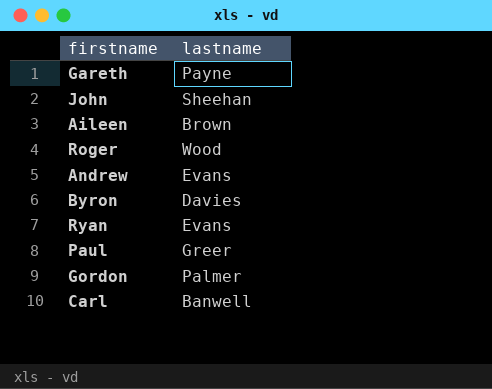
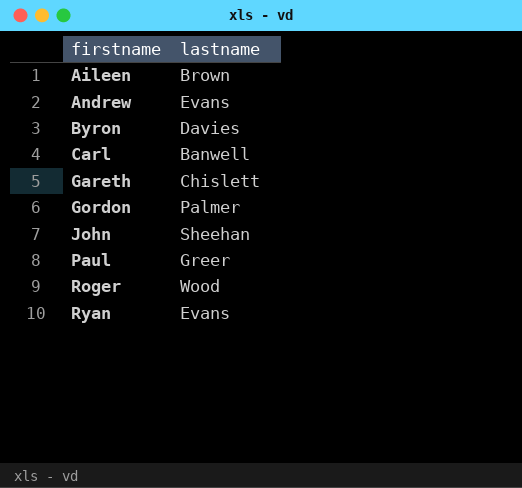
row order: none -> firstname ascending
Gareth | lastname: Payne -> Chislett

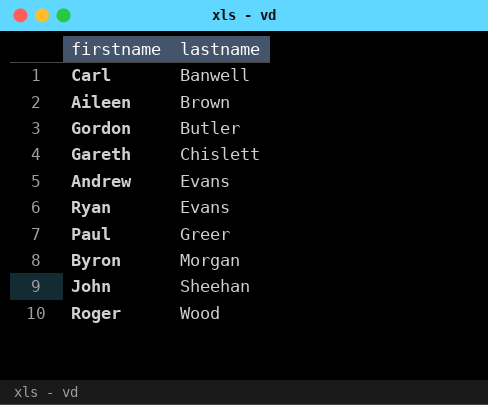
row order: firstname ascending -> lastname ascending
Gordon | lastname: Palmer -> Butler
Byron | lastname: Davies -> Morgan

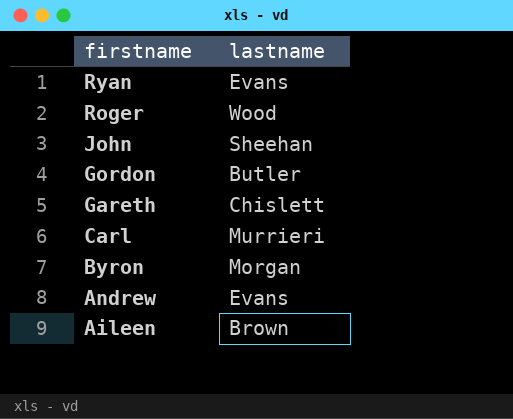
row order: lastname ascending -> firstname descending
row Paul: Greer -> none
Carl | lastname: Banwell -> Murrieri

